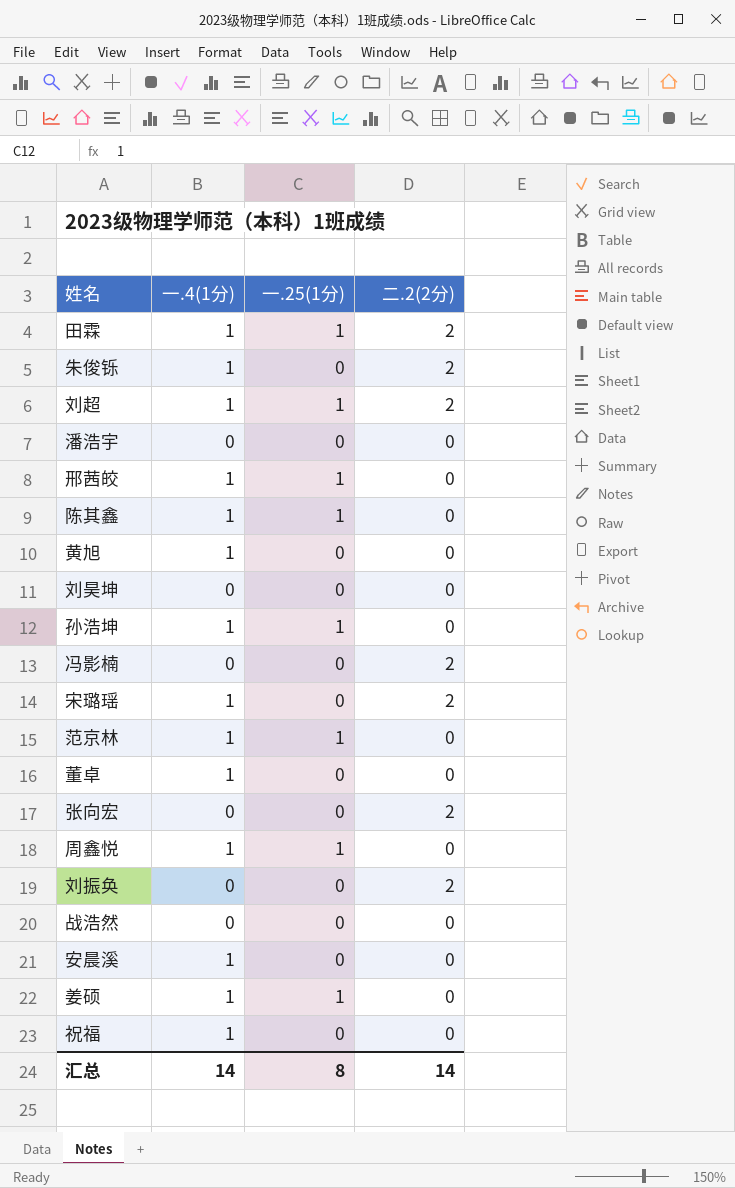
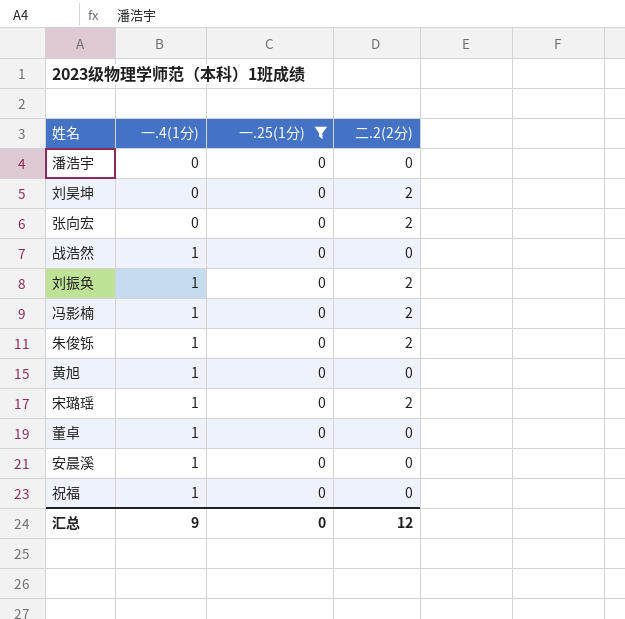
filter: none -> 一.25(1分) = 0
row order: none -> 一.4(1分) ascending
刘昊坤 | 二.2(2分): 0 -> 2
战浩然 | 一.4(1分): 0 -> 1
刘振奂 | 一.4(1分): 0 -> 1
冯影楠 | 一.4(1分): 0 -> 1
汇总 | 一.4(1分): 14 -> 9
汇总 | 一.25(1分): 8 -> 0
汇总 | 二.2(2分): 14 -> 12

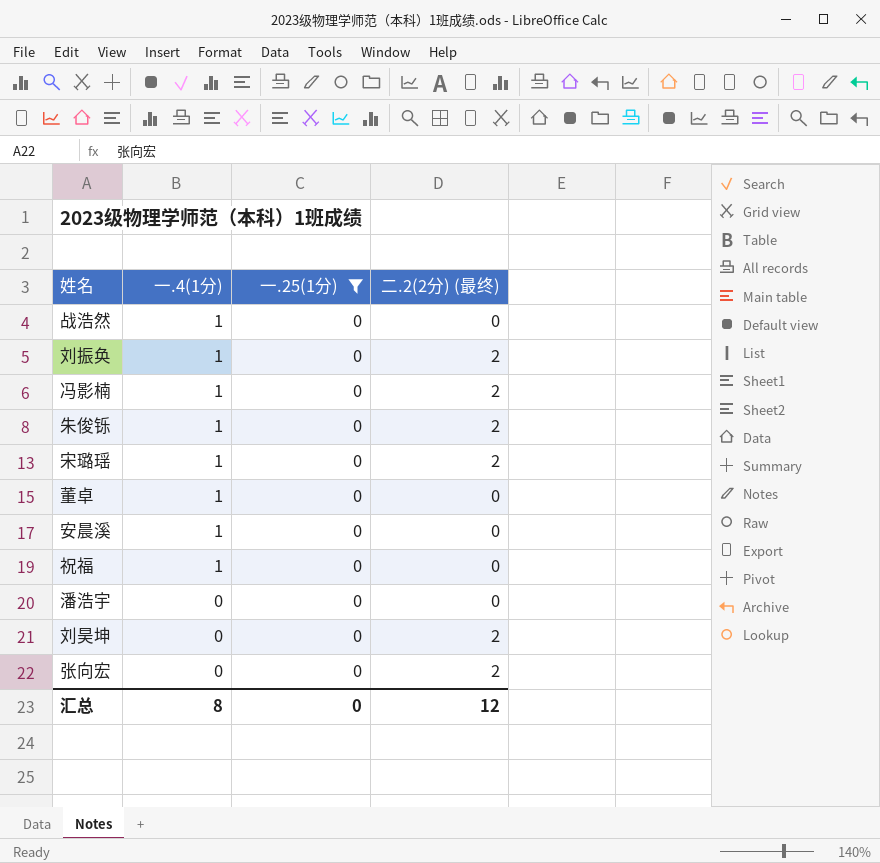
row order: 一.4(1分) ascending -> 一.4(1分) descending
column name: 二.2(2分) -> 二.2(2分) (最终)
row 黄旭: 1 | 0 | 0 -> none
汇总 | 一.4(1分): 9 -> 8

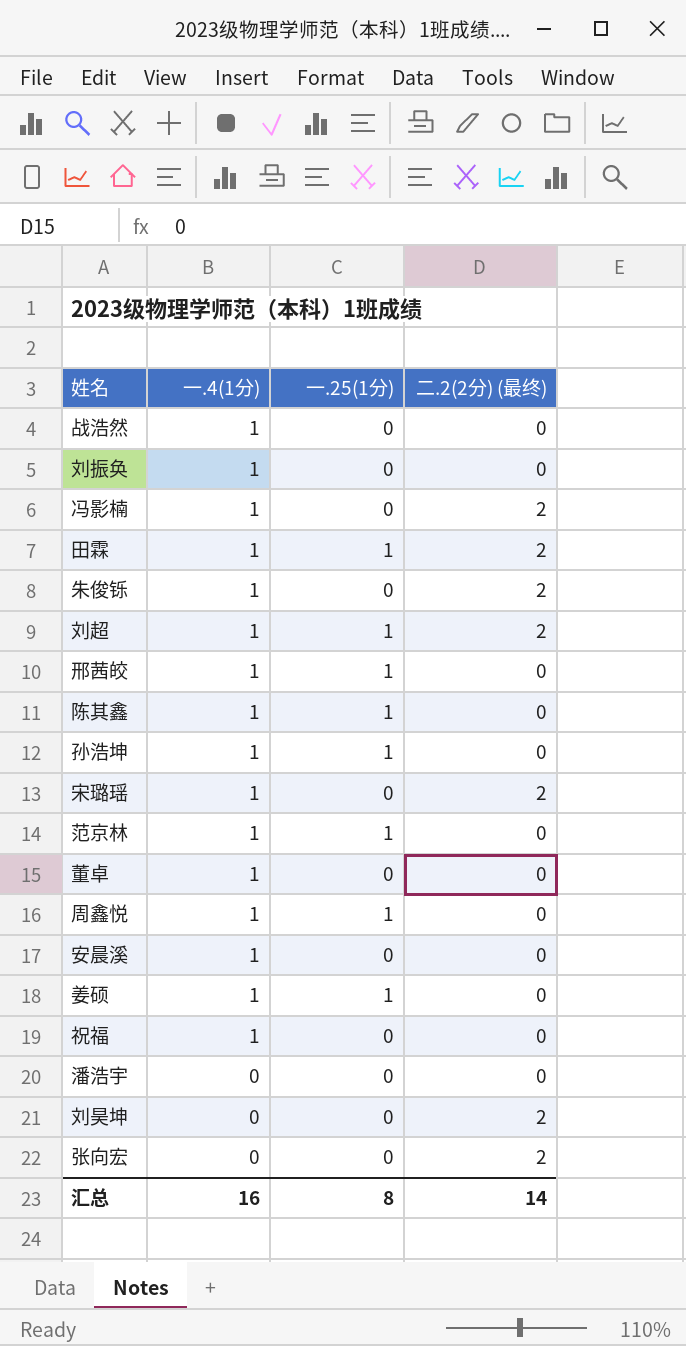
filter: 一.25(1分) = 0 -> none
刘振奂 | 二.2(2分) (最终): 2 -> 0
汇总 | 一.4(1分): 8 -> 16
汇总 | 一.25(1分): 0 -> 8
汇总 | 二.2(2分) (最终): 12 -> 14

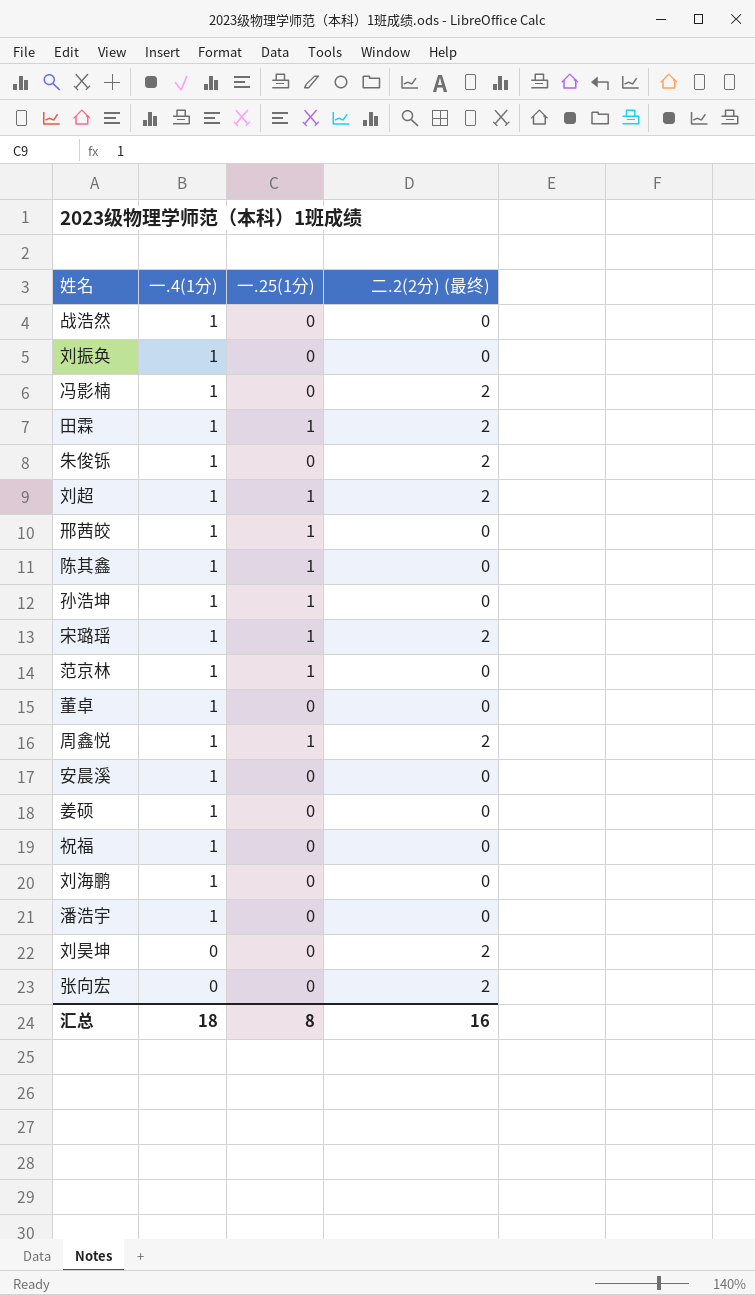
宋璐瑶 | 一.25(1分): 0 -> 1
周鑫悦 | 二.2(2分) (最终): 0 -> 2
姜硕 | 一.25(1分): 1 -> 0
row 刘海鹏: none -> 1 | 0 | 0
潘浩宇 | 一.4(1分): 0 -> 1
汇总 | 一.4(1分): 16 -> 18
汇总 | 二.2(2分) (最终): 14 -> 16

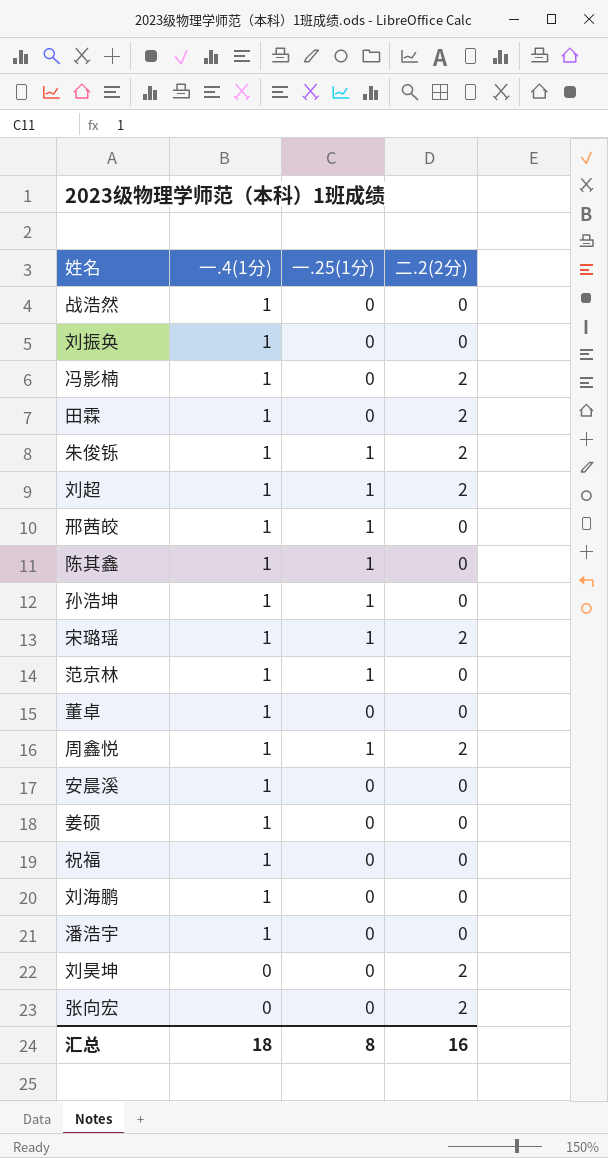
column name: 二.2(2分) (最终) -> 二.2(2分)
田霖 | 一.25(1分): 1 -> 0
朱俊铄 | 一.25(1分): 0 -> 1

